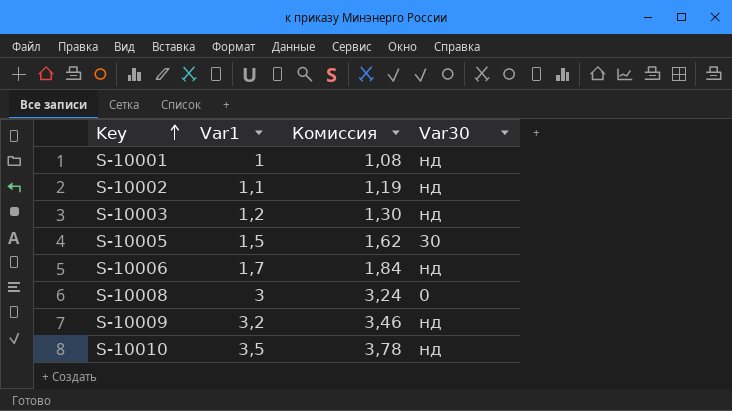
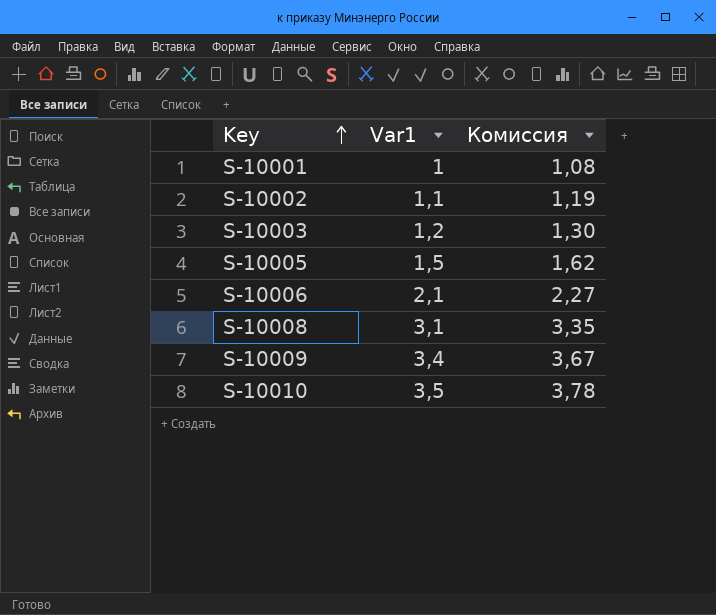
column Var30 | position: 4 -> none
S-10006 | Var1: 1,7 -> 2,1
S-10006 | Комиссия: 1,84 -> 2,27
S-10008 | Var1: 3 -> 3,1
S-10008 | Комиссия: 3,24 -> 3,35
S-10009 | Var1: 3,2 -> 3,4
S-10009 | Комиссия: 3,46 -> 3,67

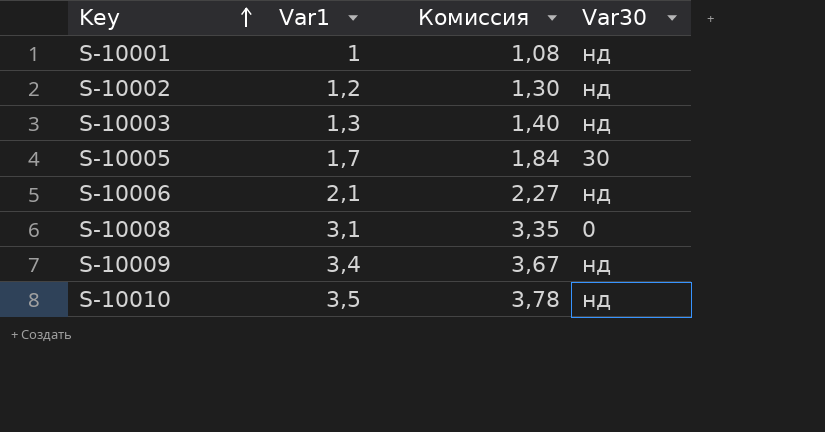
column Var30 | position: none -> 4
S-10002 | Var1: 1,1 -> 1,2
S-10002 | Комиссия: 1,19 -> 1,30
S-10003 | Var1: 1,2 -> 1,3
S-10003 | Комиссия: 1,30 -> 1,40
S-10005 | Var1: 1,5 -> 1,7
S-10005 | Комиссия: 1,62 -> 1,84

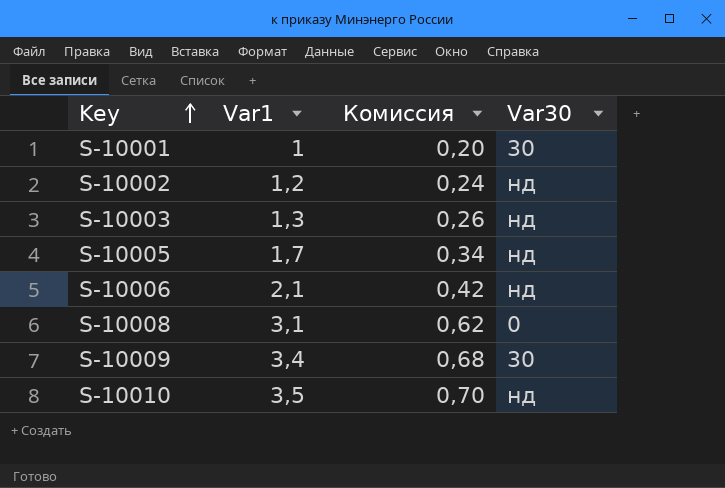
column Комиссия | formula: [Var1] * 1,08 -> [Var1] * 0,2
S-10001 | Var30: нд -> 30
S-10005 | Var30: 30 -> нд
S-10009 | Var30: нд -> 30

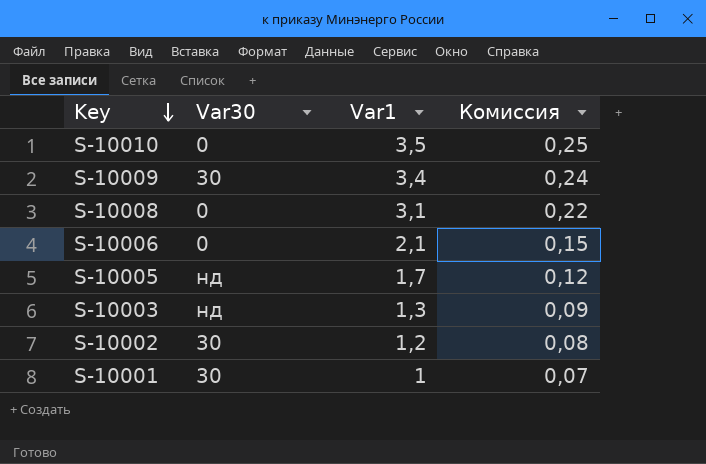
row order: Key ascending -> Key descending
column Var30 | position: 4 -> 2
column Комиссия | formula: [Var1] * 0,2 -> [Var1] * 0,07
S-10010 | Var30: нд -> 0
S-10006 | Var30: нд -> 0
S-10002 | Var30: нд -> 30

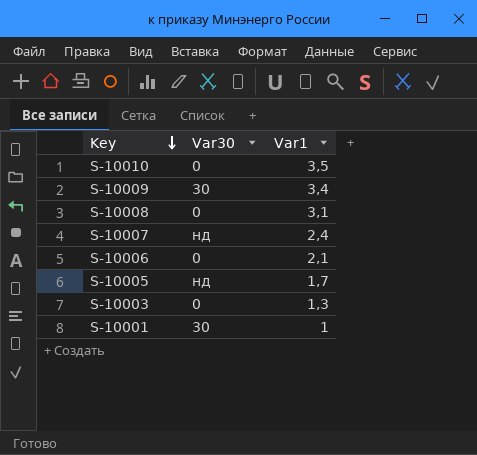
column Комиссия | formula: [Var1] * 0,07 -> none
row S-10002: 30 | 1,2 | 0,08 -> none
row S-10007: none -> нд | 2,4
S-10003 | Var30: нд -> 0

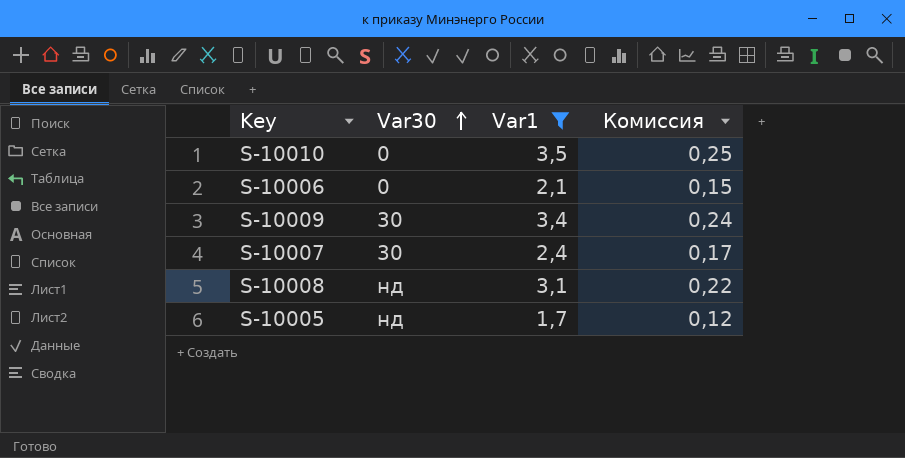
filter: none -> Var1 >= 1,7
row order: Key descending -> Var30 ascending
column Комиссия | formula: none -> [Var1] * 0,07
S-10007 | Var30: нд -> 30
S-10008 | Var30: 0 -> нд

